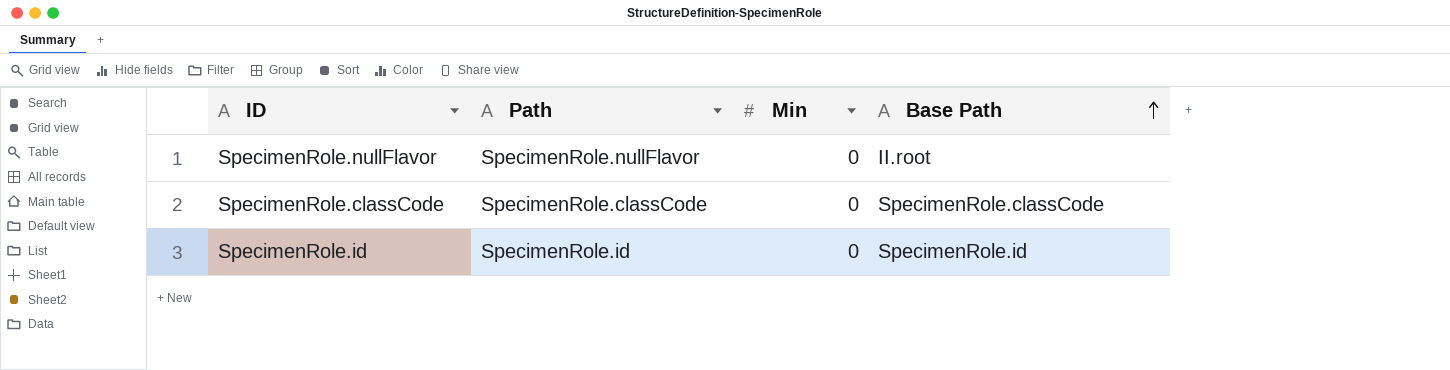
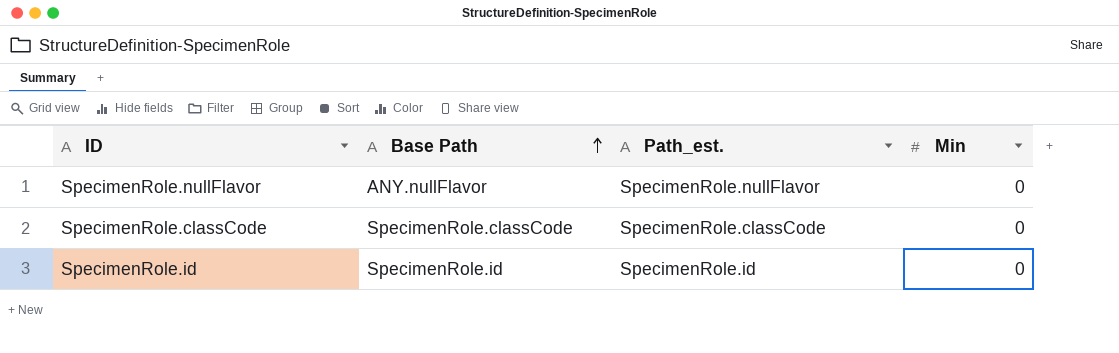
column Base Path | position: 4 -> 2
column name: Path -> Path_est.
SpecimenRole.nullFlavor | Base Path: II.root -> ANY.nullFlavor

